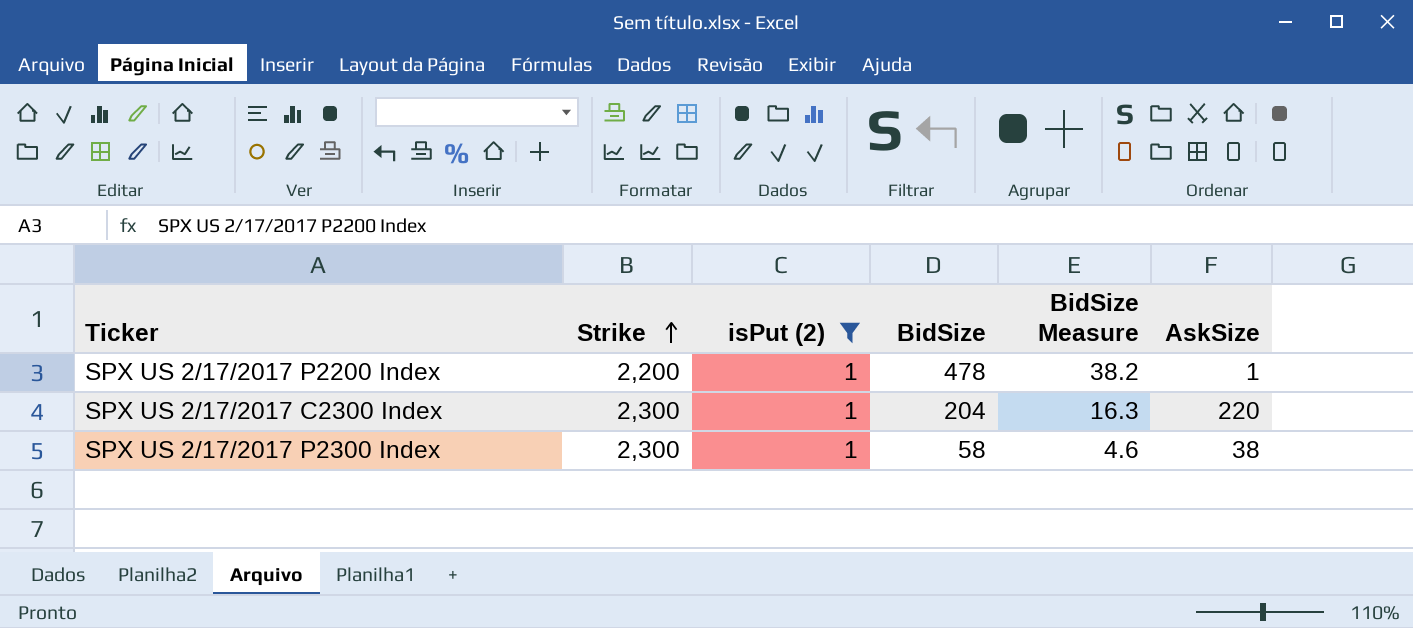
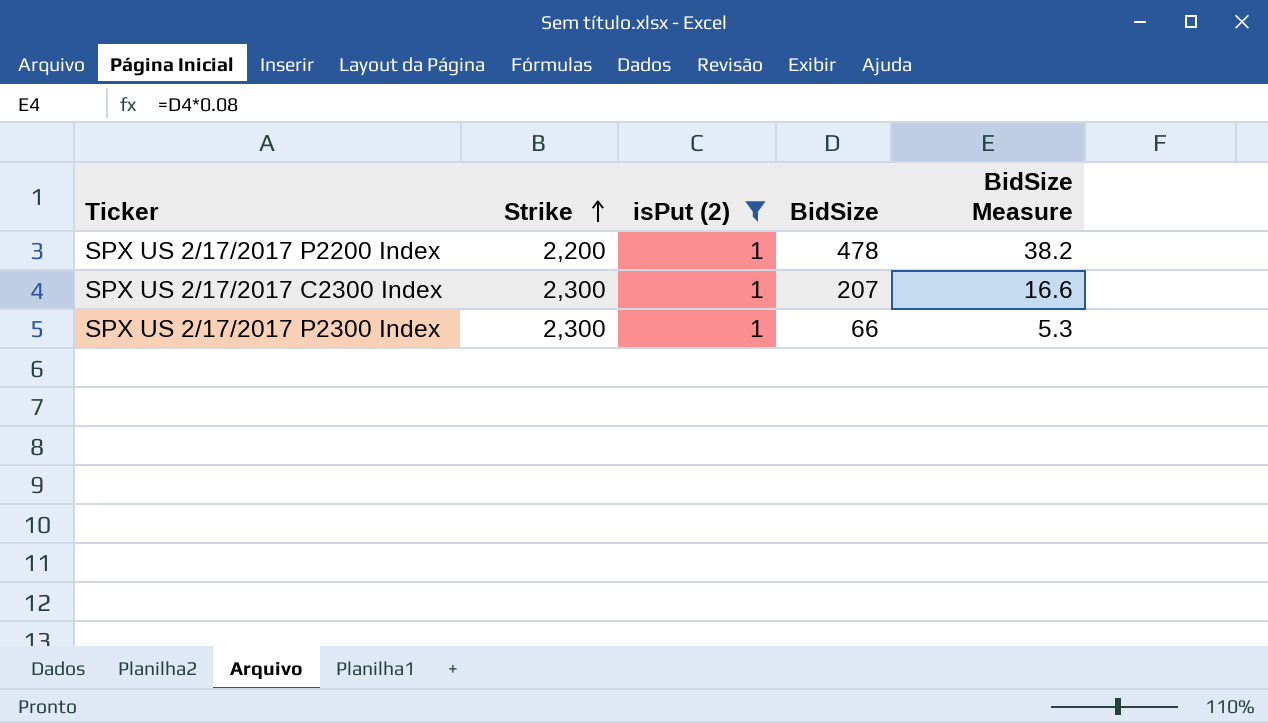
column AskSize | position: 6 -> none
SPX US 2/17/2017 C2300 Index | BidSize: 204 -> 207
SPX US 2/17/2017 C2300 Index | BidSize Measure: 16.3 -> 16.6
SPX US 2/17/2017 P2300 Index | BidSize: 58 -> 66
SPX US 2/17/2017 P2300 Index | BidSize Measure: 4.6 -> 5.3

